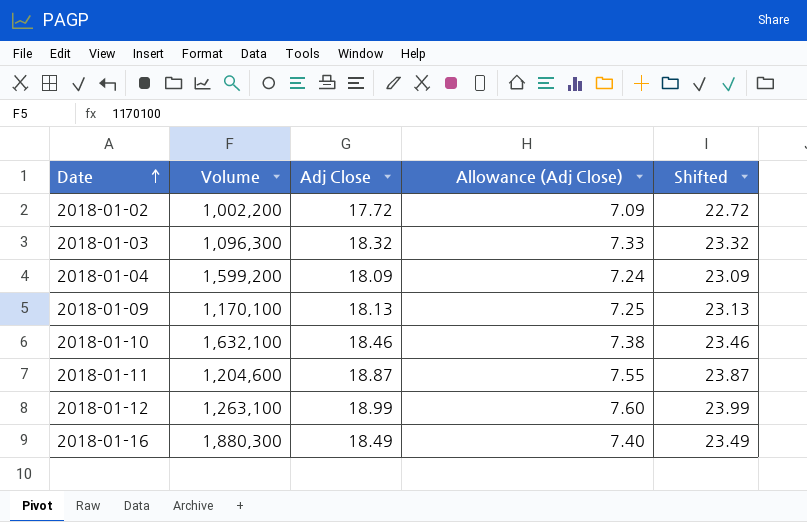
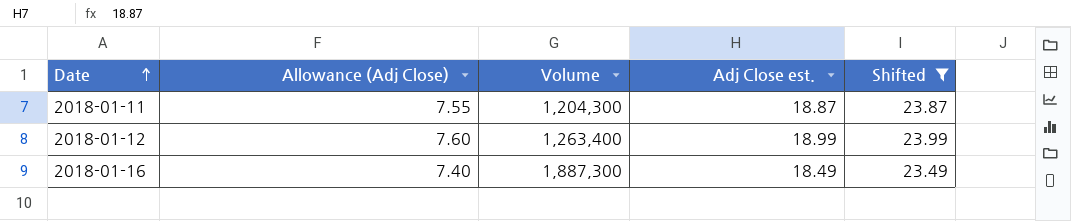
filter: none -> Shifted >= 23.49
column Allowance (Adj Close) | position: 4 -> 2
column name: Adj Close -> Adj Close est.
2018-01-11 | Volume: 1,204,600 -> 1,204,300
2018-01-12 | Volume: 1,263,100 -> 1,263,400
2018-01-16 | Volume: 1,880,300 -> 1,887,300

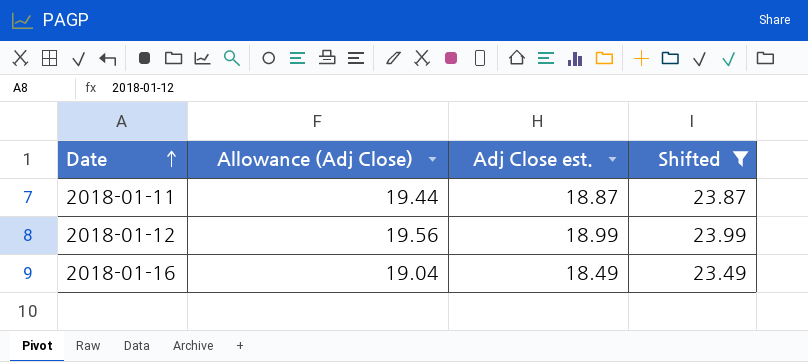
column Volume | position: 3 -> none
column Allowance (Adj Close) | formula: [Adj Close est.] * 0.4 -> [Adj Close est.] * 1.03

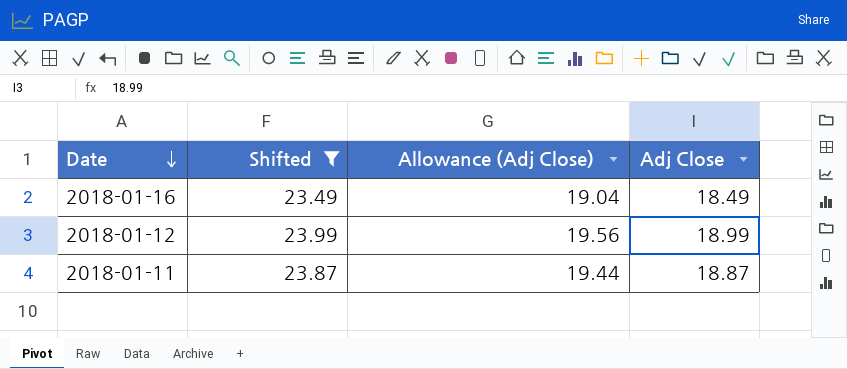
row order: Date ascending -> Date descending
column Shifted | position: 4 -> 2
column name: Adj Close est. -> Adj Close

